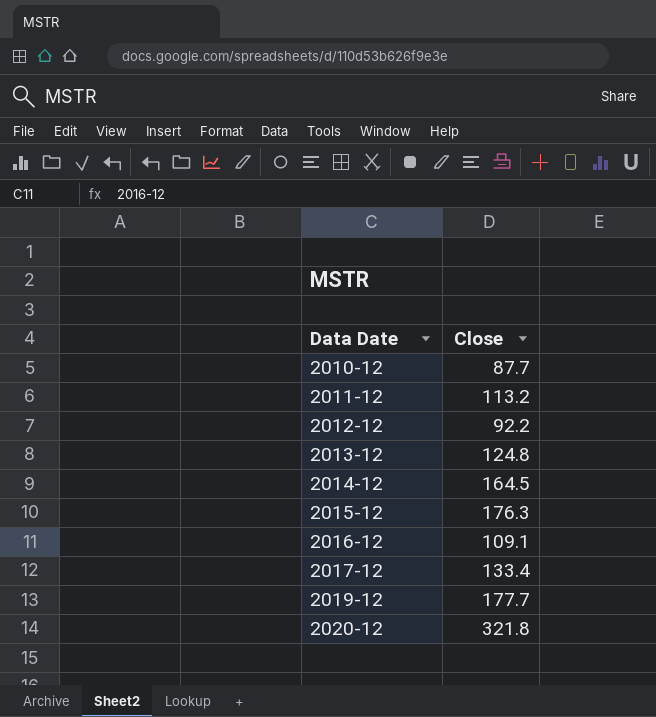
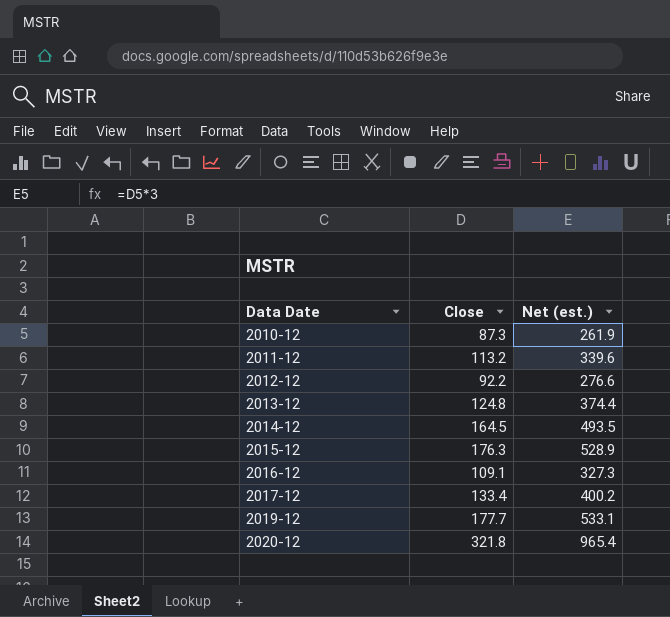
column Net (est.) | formula: none -> [Close] * 3
2010-12 | Close: 87.7 -> 87.3

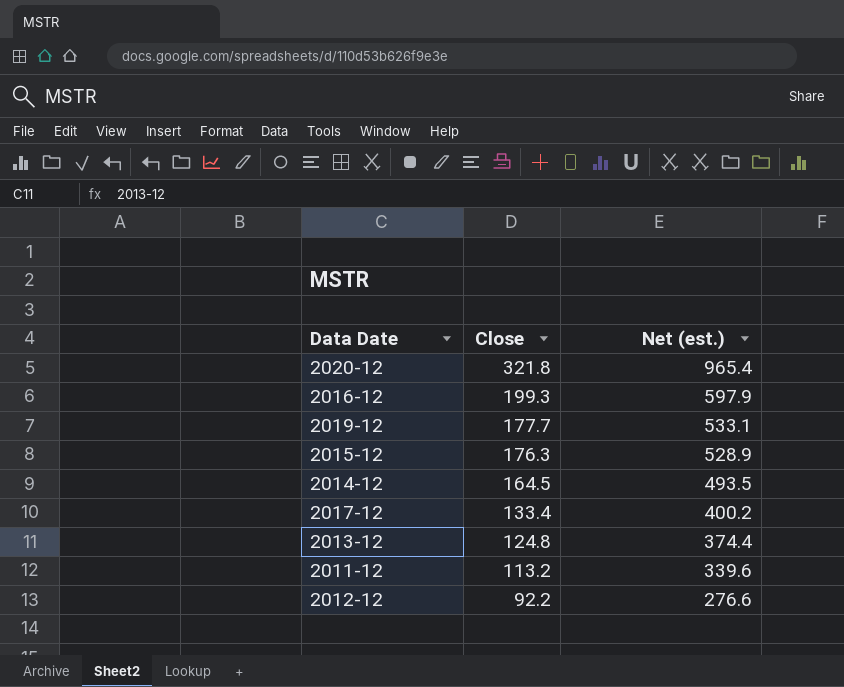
row order: Data Date ascending -> Close descending
row 2010-12: 87.3 | 261.9 -> none
2016-12 | Close: 109.1 -> 199.3
2016-12 | Net (est.): 327.3 -> 597.9

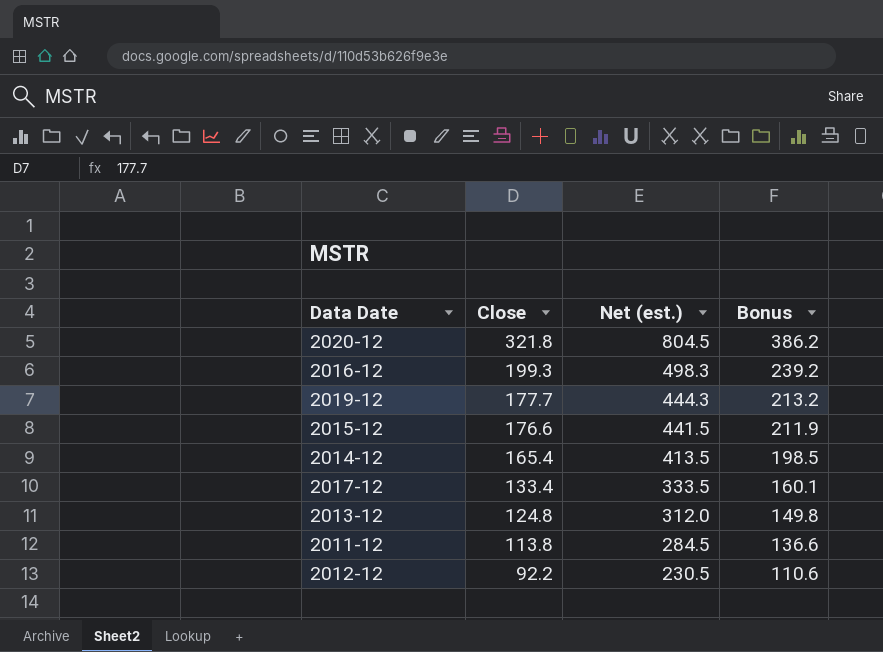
column Net (est.) | formula: [Close] * 3 -> [Close] * 2.5
column Bonus | formula: none -> [Close] * 1.2
2015-12 | Close: 176.3 -> 176.6
2014-12 | Close: 164.5 -> 165.4
2011-12 | Close: 113.2 -> 113.8

